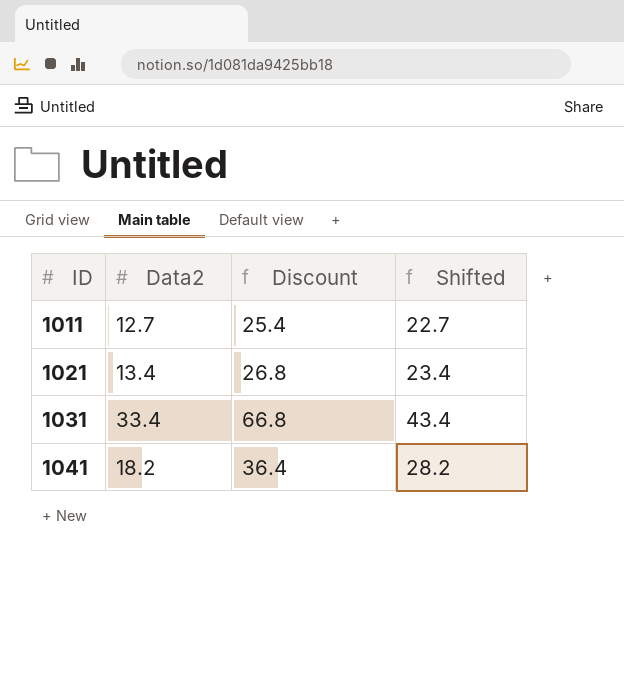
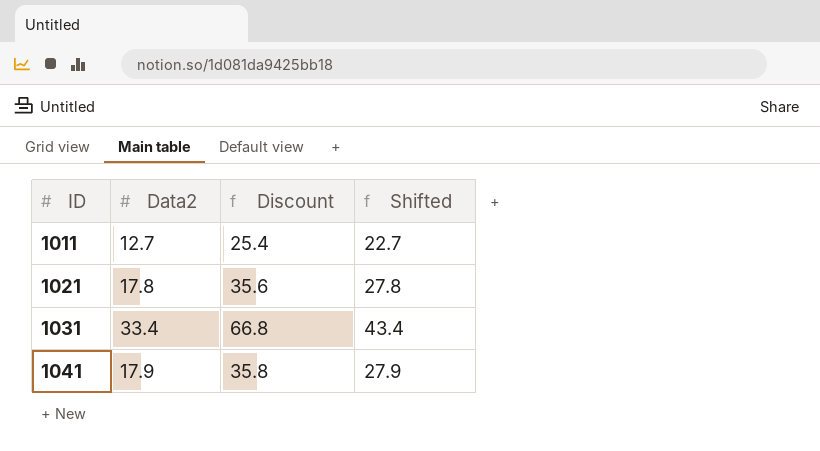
1021 | Data2: 13.4 -> 17.8
1021 | Discount: 26.8 -> 35.6
1021 | Shifted: 23.4 -> 27.8
1041 | Data2: 18.2 -> 17.9
1041 | Discount: 36.4 -> 35.8
1041 | Shifted: 28.2 -> 27.9

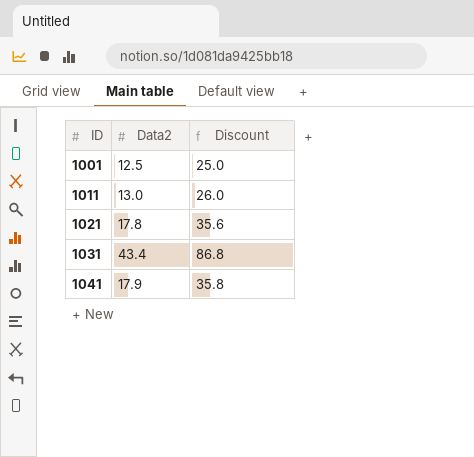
column Shifted | formula: [Data2] + 10 -> none
row 1001: none -> 12.5 | 25.0
1011 | Data2: 12.7 -> 13.0
1011 | Discount: 25.4 -> 26.0
1031 | Data2: 33.4 -> 43.4
1031 | Discount: 66.8 -> 86.8

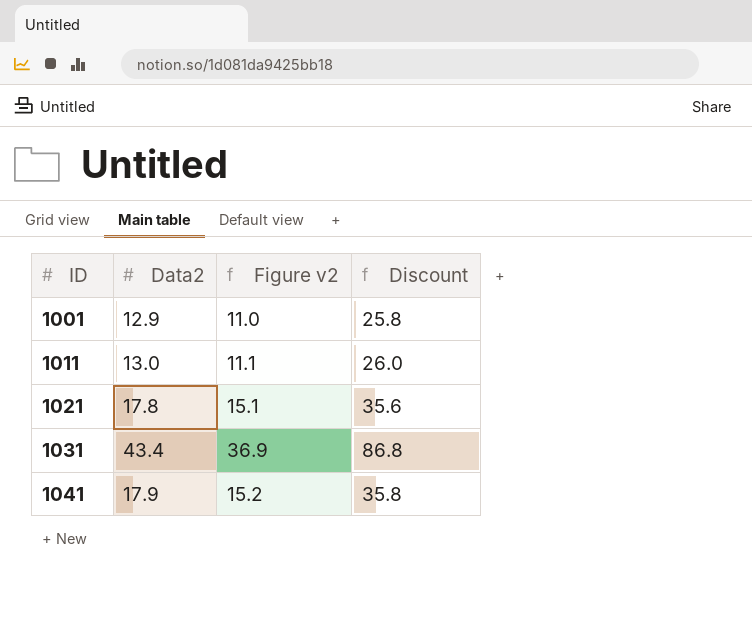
column Figure v2 | formula: none -> [Data2] * 0.85
1001 | Data2: 12.5 -> 12.9
1001 | Discount: 25.0 -> 25.8

